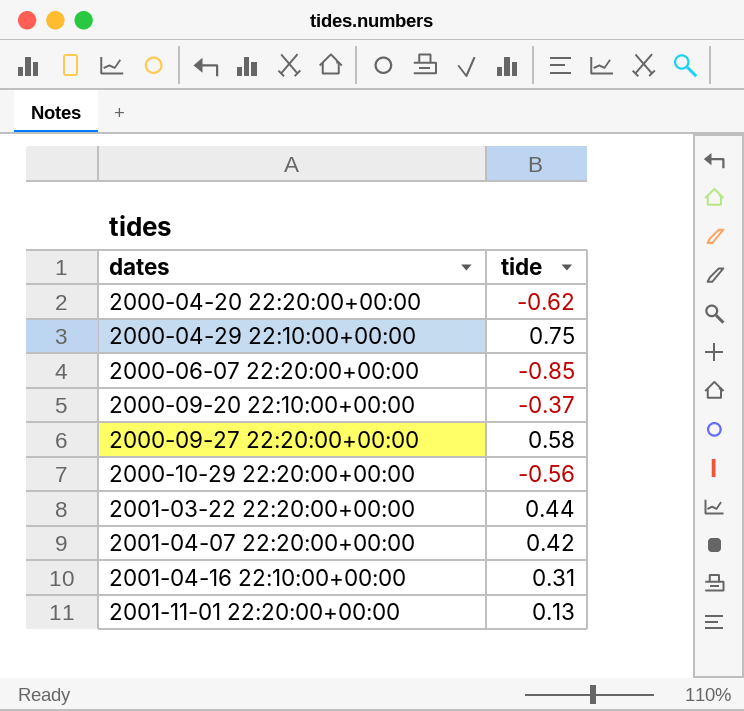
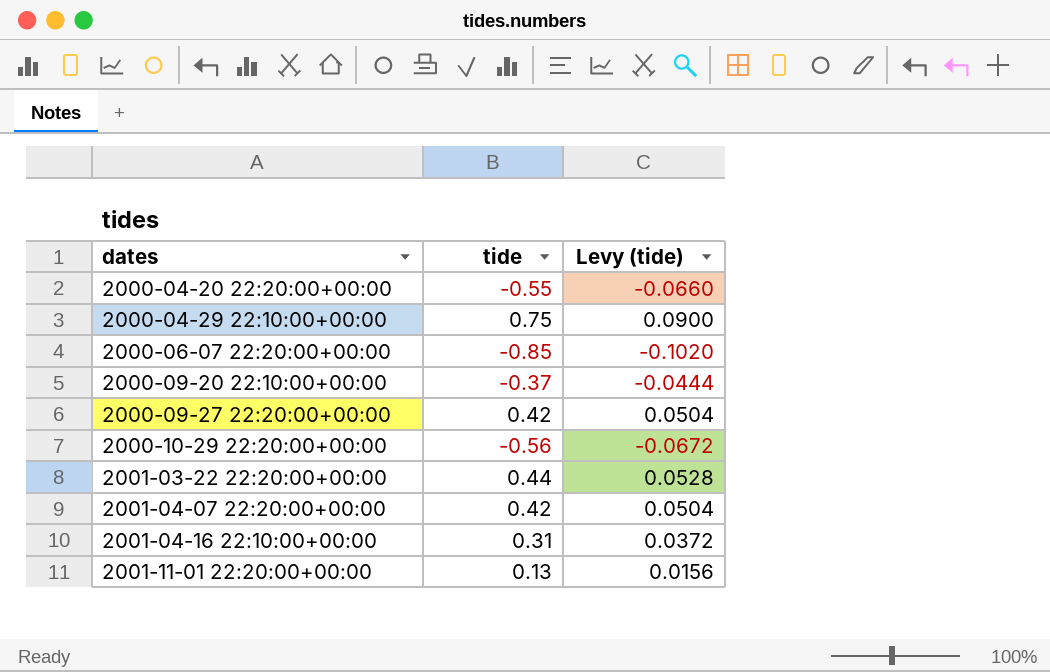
column Levy (tide) | formula: none -> [tide] * 0.12
2000-04-20 22:20:00+00:00 | tide: -0.62 -> -0.55
2000-09-27 22:20:00+00:00 | tide: 0.58 -> 0.42

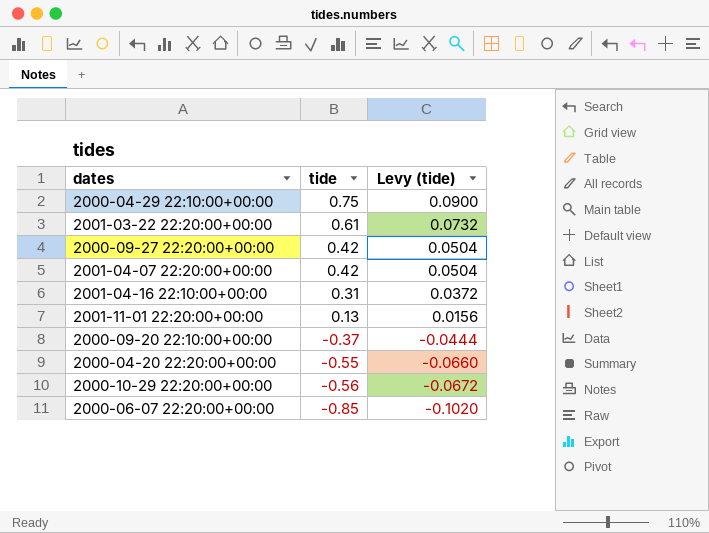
row order: dates ascending -> tide descending
2001-03-22 22:20:00+00:00 | tide: 0.44 -> 0.61
2001-03-22 22:20:00+00:00 | Levy (tide): 0.0528 -> 0.0732

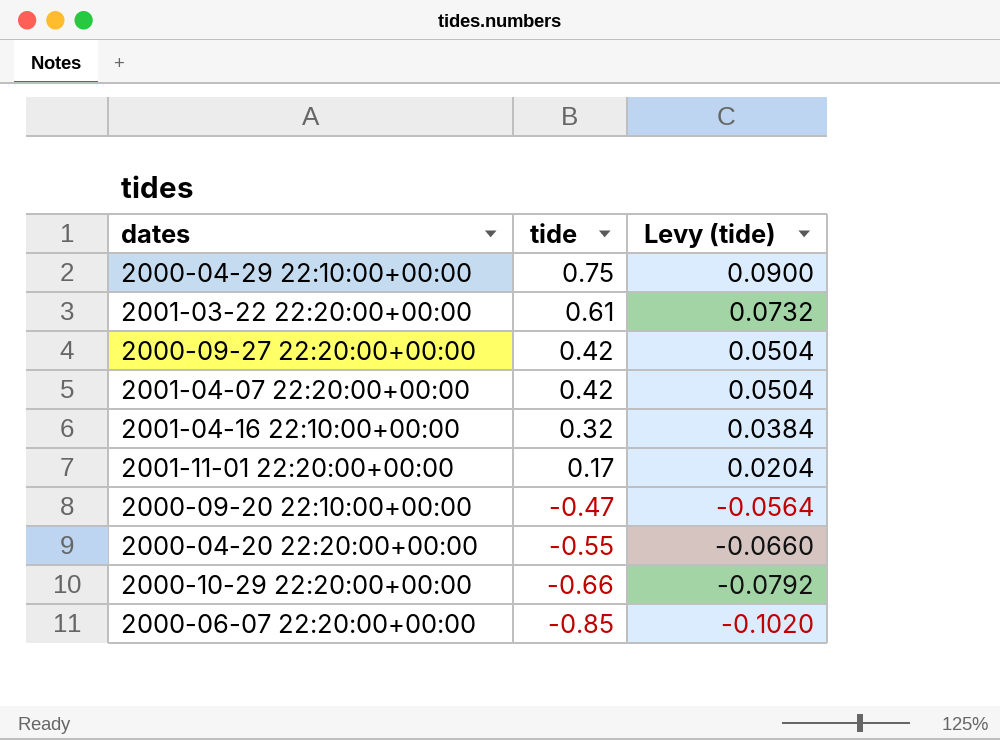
2001-04-16 22:10:00+00:00 | tide: 0.31 -> 0.32
2001-04-16 22:10:00+00:00 | Levy (tide): 0.0372 -> 0.0384
2001-11-01 22:20:00+00:00 | tide: 0.13 -> 0.17
2001-11-01 22:20:00+00:00 | Levy (tide): 0.0156 -> 0.0204
2000-09-20 22:10:00+00:00 | tide: -0.37 -> -0.47
2000-09-20 22:10:00+00:00 | Levy (tide): -0.0444 -> -0.0564
2000-10-29 22:20:00+00:00 | tide: -0.56 -> -0.66
2000-10-29 22:20:00+00:00 | Levy (tide): -0.0672 -> -0.0792

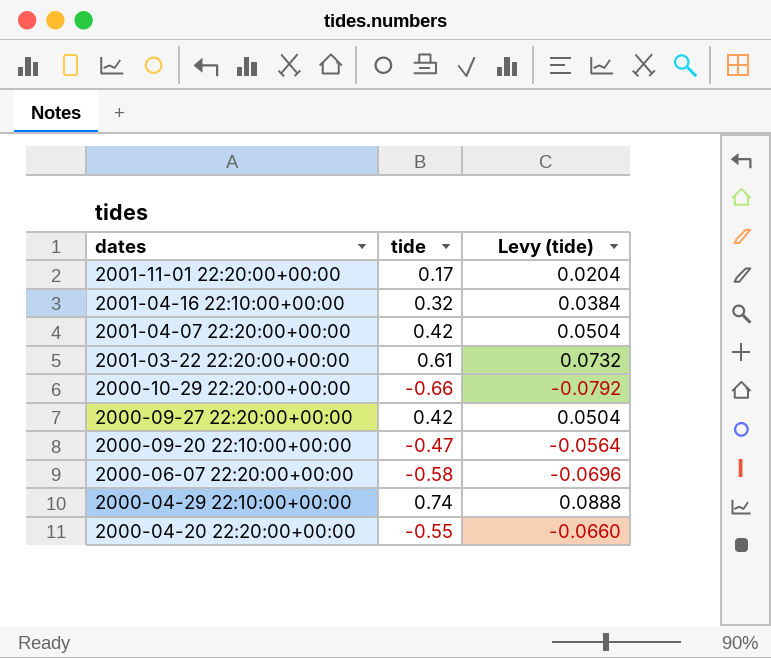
row order: tide descending -> dates descending
2000-06-07 22:20:00+00:00 | tide: -0.85 -> -0.58
2000-06-07 22:20:00+00:00 | Levy (tide): -0.1020 -> -0.0696
2000-04-29 22:10:00+00:00 | tide: 0.75 -> 0.74
2000-04-29 22:10:00+00:00 | Levy (tide): 0.0900 -> 0.0888

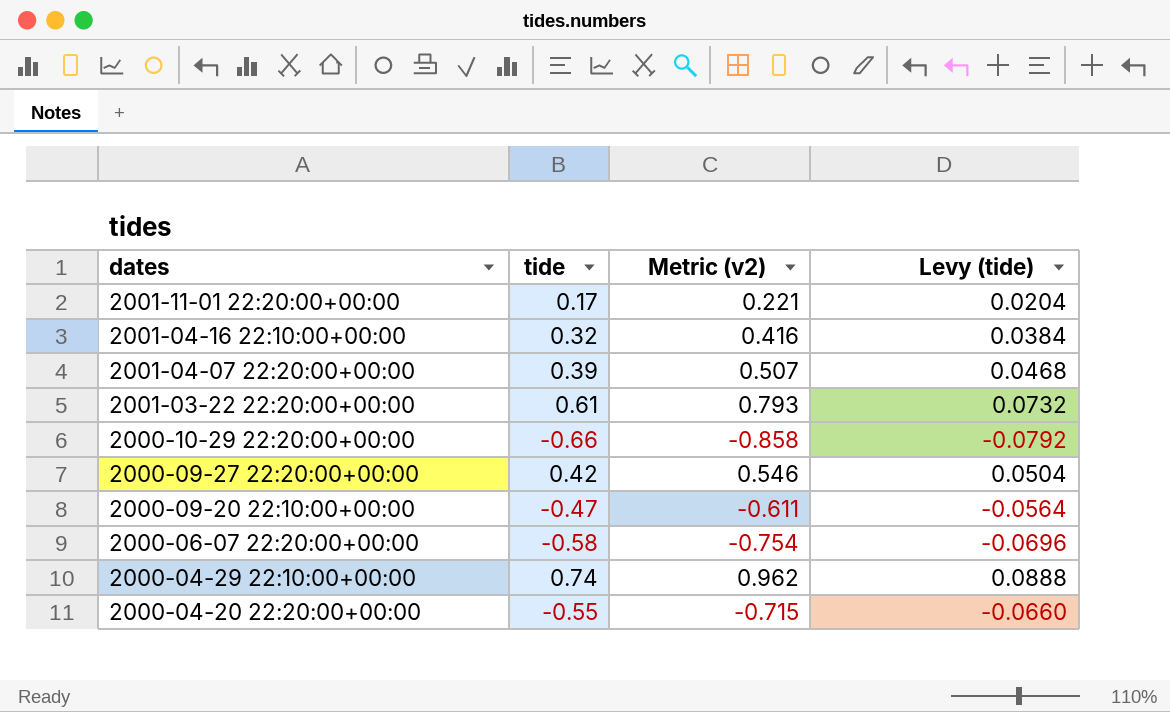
column Metric (v2) | formula: none -> [tide] * 1.3
2001-04-07 22:20:00+00:00 | tide: 0.42 -> 0.39
2001-04-07 22:20:00+00:00 | Levy (tide): 0.0504 -> 0.0468

